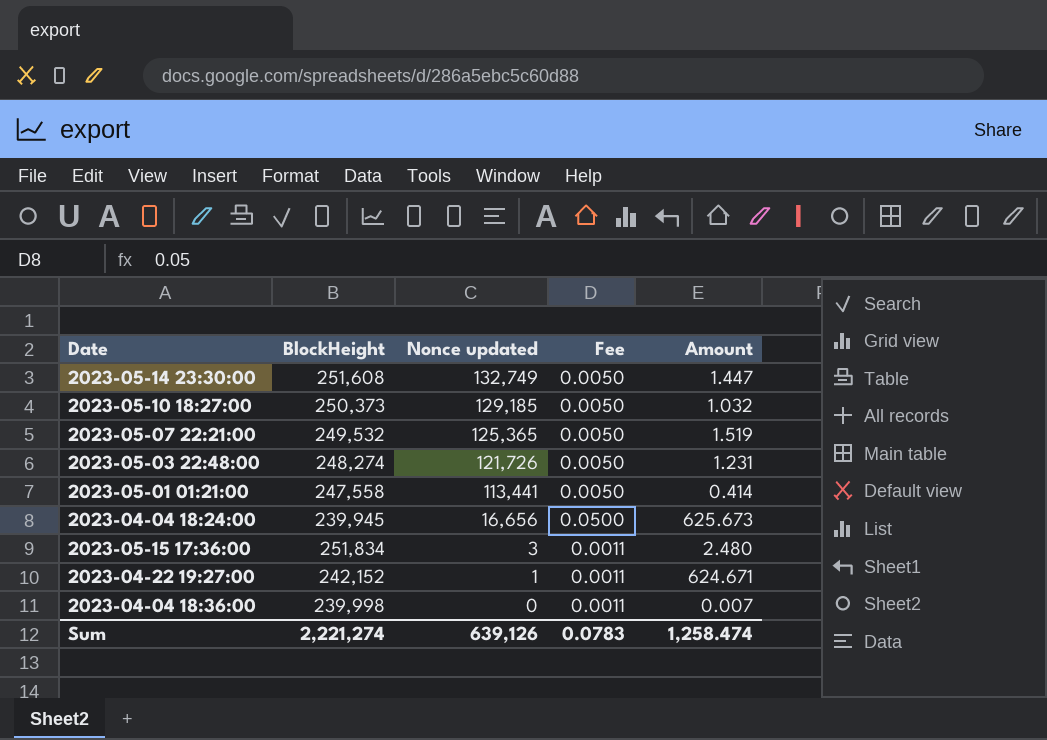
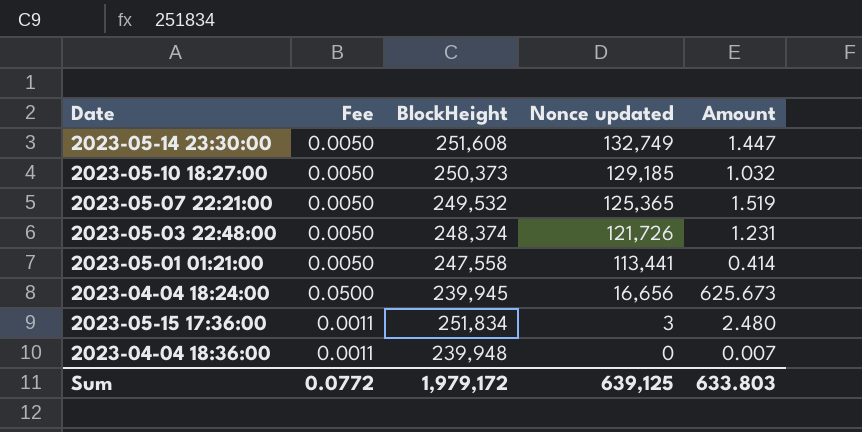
column Fee | position: 4 -> 2
row 2023-04-22 19:27:00: 242,152 | 1 | 0.0011 | 624.671 -> none
2023-05-03 22:48:00 | BlockHeight: 248,274 -> 248,374
2023-04-04 18:36:00 | BlockHeight: 239,998 -> 239,948
Sum | Fee: 0.0783 -> 0.0772
Sum | BlockHeight: 2,221,274 -> 1,979,172
Sum | Nonce updated: 639,126 -> 639,125
Sum | Amount: 1,258.474 -> 633.803

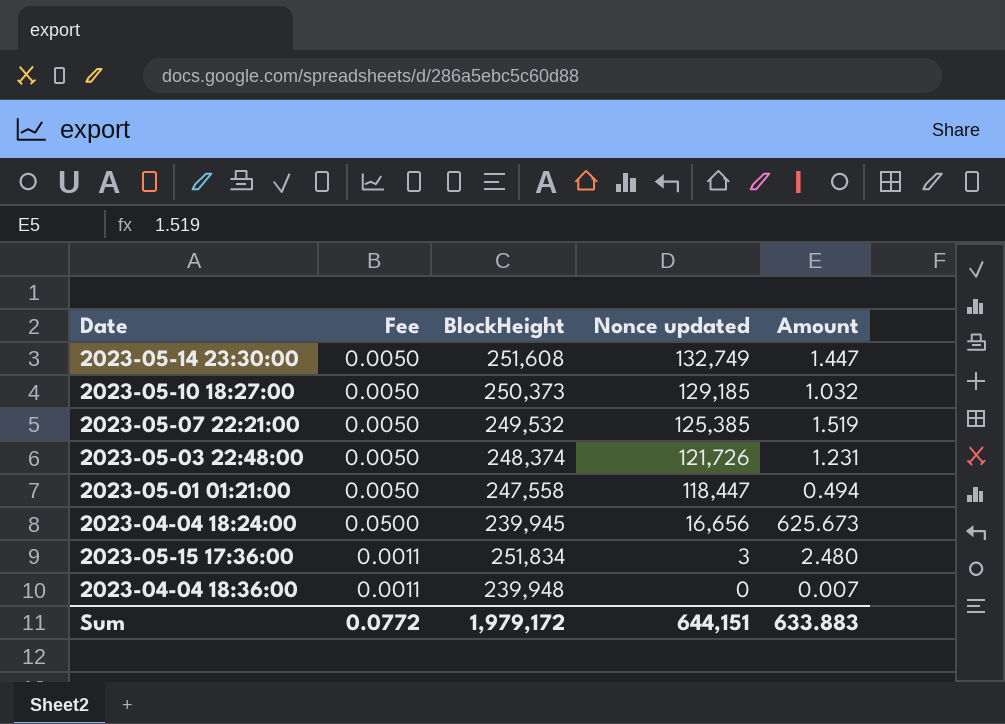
2023-05-07 22:21:00 | Nonce updated: 125,365 -> 125,385
2023-05-01 01:21:00 | Nonce updated: 113,441 -> 118,447
2023-05-01 01:21:00 | Amount: 0.414 -> 0.494
Sum | Nonce updated: 639,125 -> 644,151
Sum | Amount: 633.803 -> 633.883

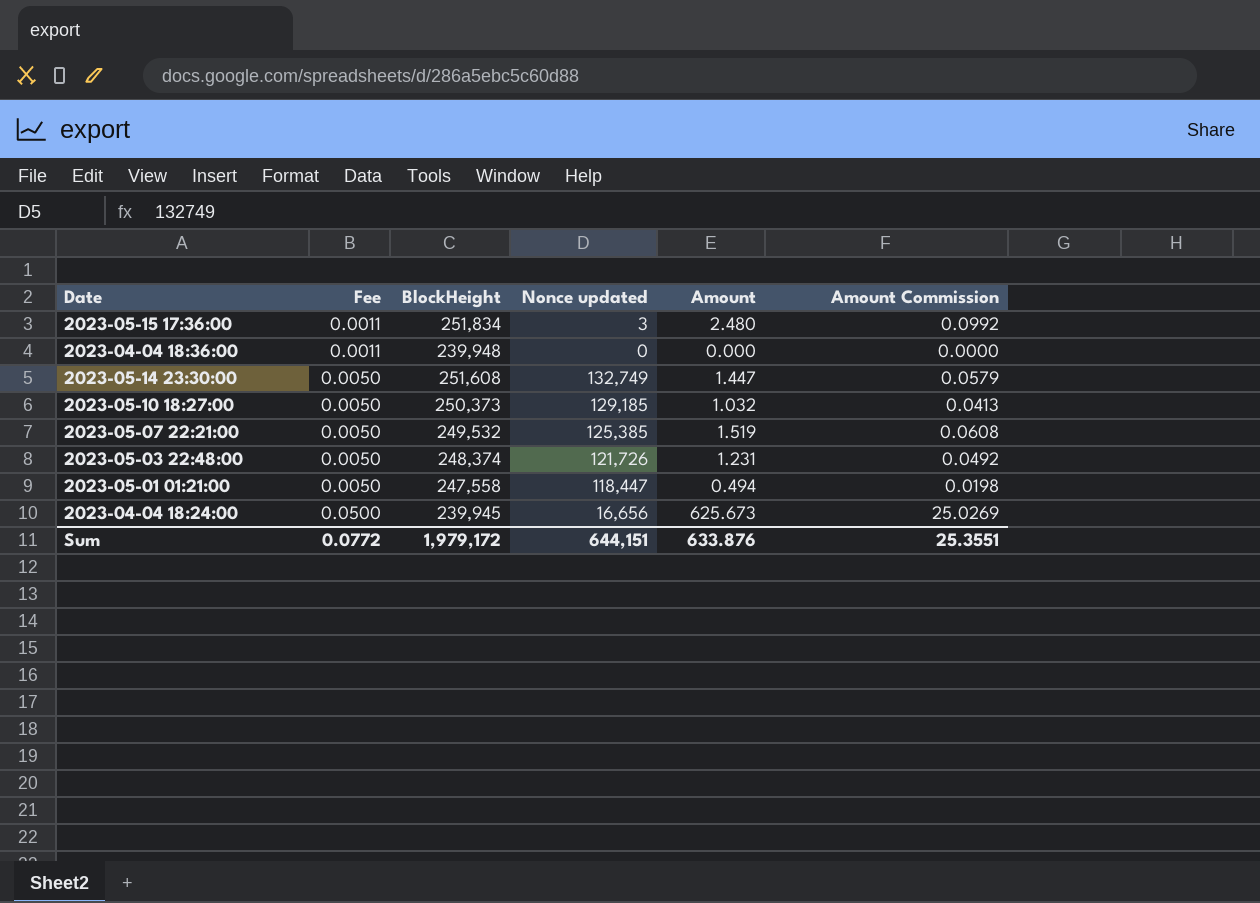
row order: Nonce updated descending -> Fee ascending
column Amount Commission | formula: none -> [Amount] * 0.04
2023-04-04 18:36:00 | Amount: 0.007 -> 0.000
Sum | Amount: 633.883 -> 633.876

